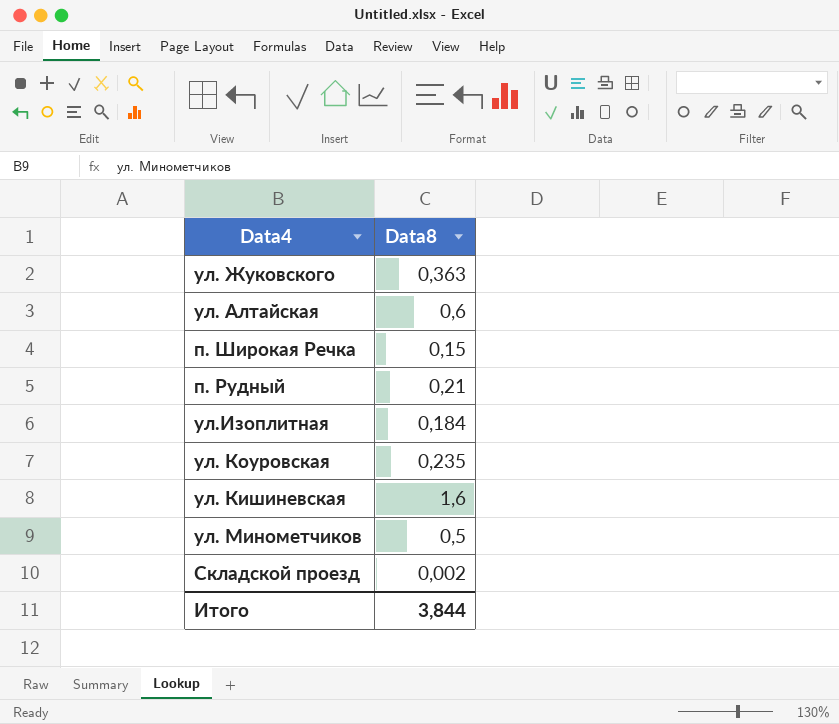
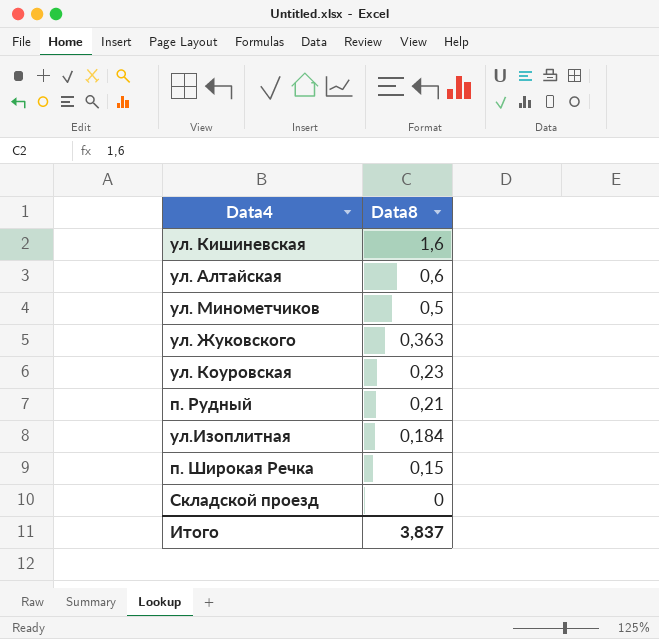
row order: none -> Data8 descending
ул. Коуровская | Data8: 0,235 -> 0,23
Складской проезд | Data8: 0,002 -> 0
Итого | Data8: 3,844 -> 3,837

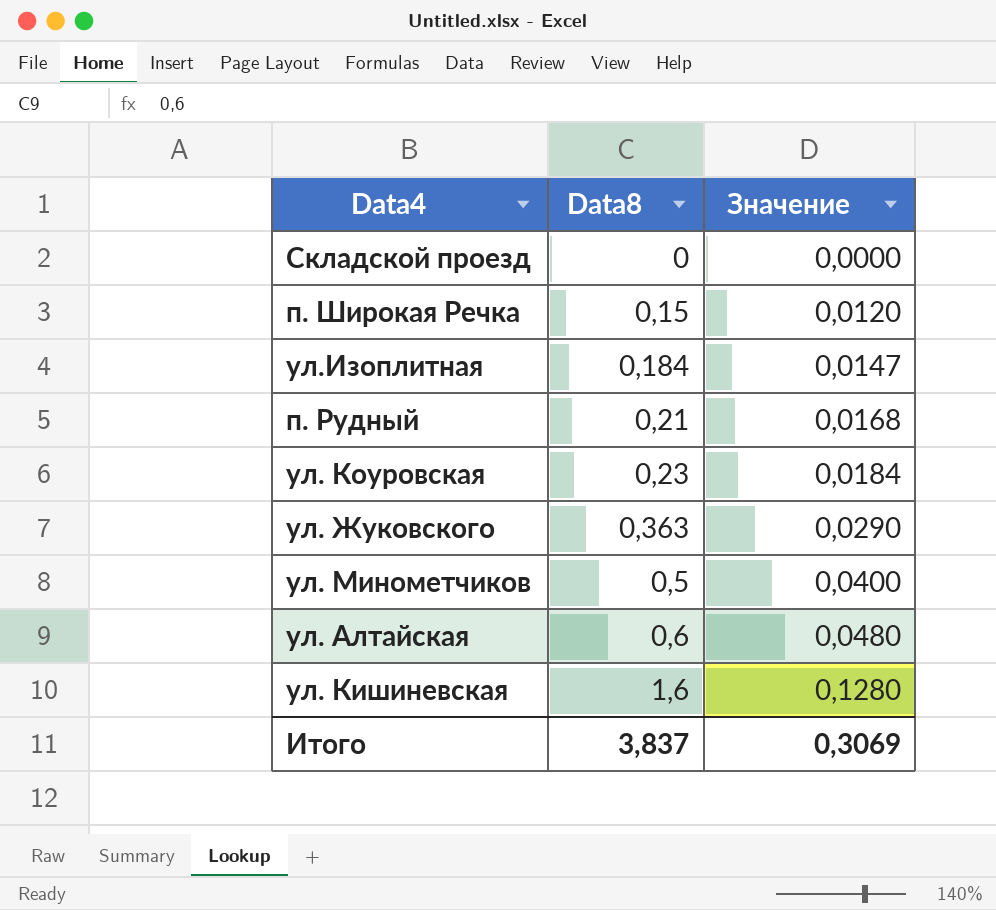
row order: Data8 descending -> Data8 ascending
column Значение | formula: none -> [Data8] * 0,08

